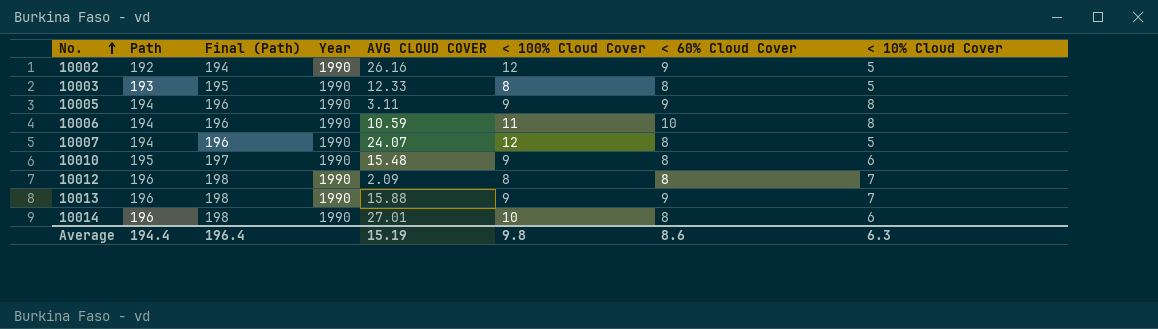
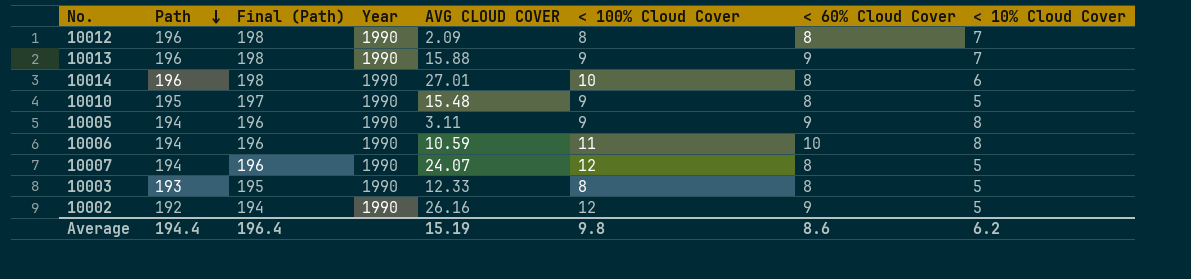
row order: No. ascending -> Path descending
10010 | < 10% Cloud Cover: 6 -> 5
Average | < 10% Cloud Cover: 6.3 -> 6.2

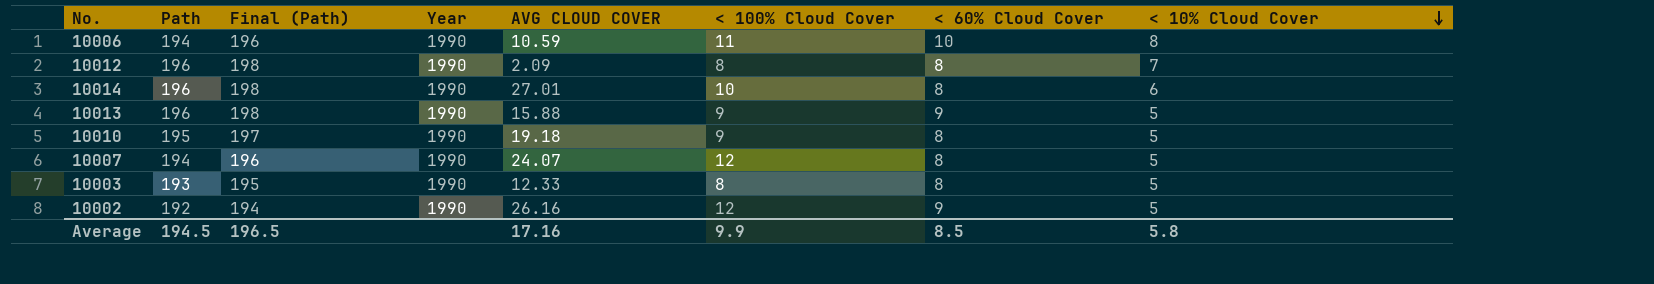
row order: Path descending -> < 10% Cloud Cover descending
row 10005: 194 | 196 | 1990 | 3.11 | 9 | 9 | 8 -> none
10013 | < 10% Cloud Cover: 7 -> 5
10010 | AVG CLOUD COVER: 15.48 -> 19.18
Average | Path: 194.4 -> 194.5
Average | Final (Path): 196.4 -> 196.5
Average | AVG CLOUD COVER: 15.19 -> 17.16
Average | < 100% Cloud Cover: 9.8 -> 9.9
Average | < 60% Cloud Cover: 8.6 -> 8.5
Average | < 10% Cloud Cover: 6.2 -> 5.8

